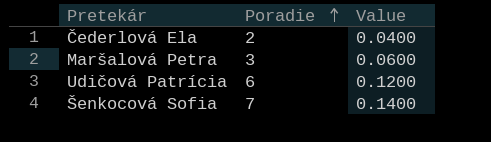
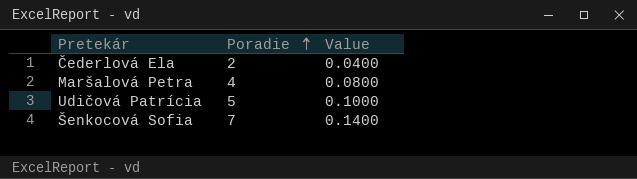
Maršalová Petra | Poradie: 3 -> 4
Maršalová Petra | Value: 0.0600 -> 0.0800
Udičová Patrícia | Poradie: 6 -> 5
Udičová Patrícia | Value: 0.1200 -> 0.1000

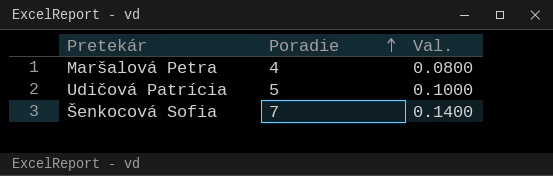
column name: Value -> Val.
row Čederlová Ela: 2 | 0.0400 -> none

